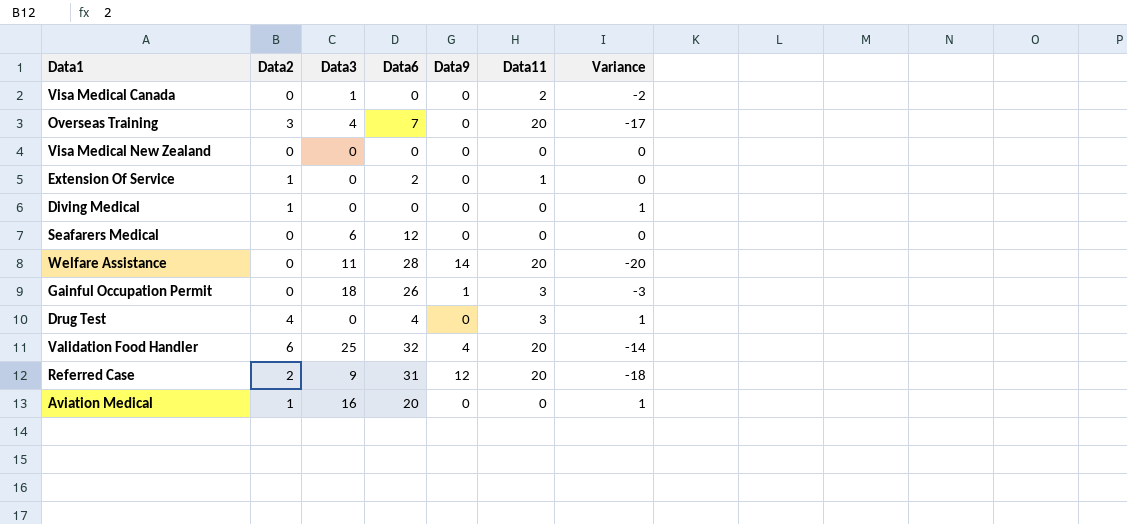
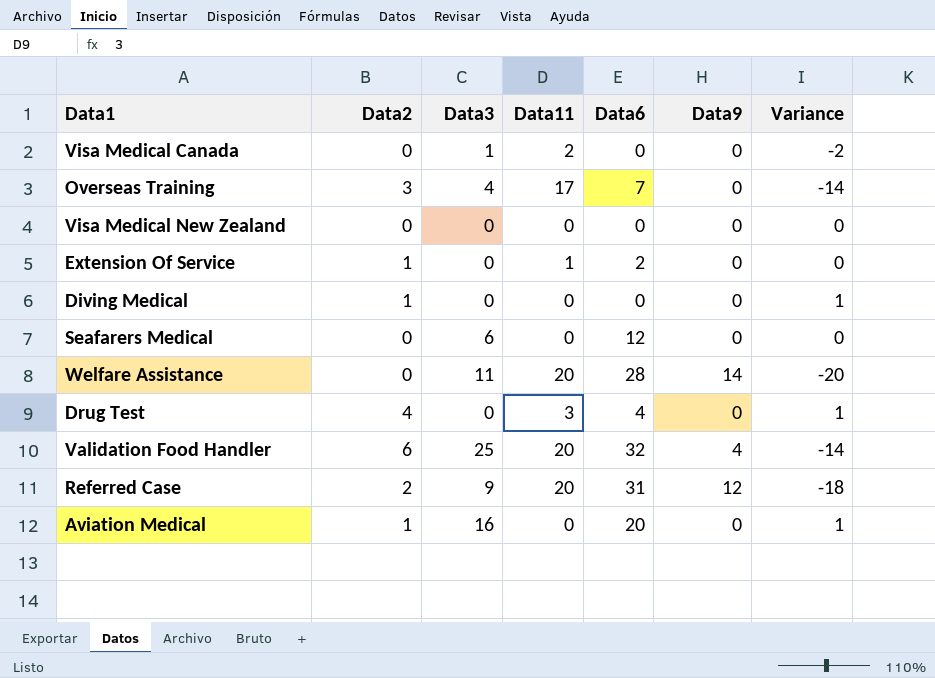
column Data11 | position: 6 -> 4
row Gainful Occupation Permit: 0 | 18 | 26 | 1 | 3 | -3 -> none
Overseas Training | Data11: 20 -> 17
Overseas Training | Variance: -17 -> -14

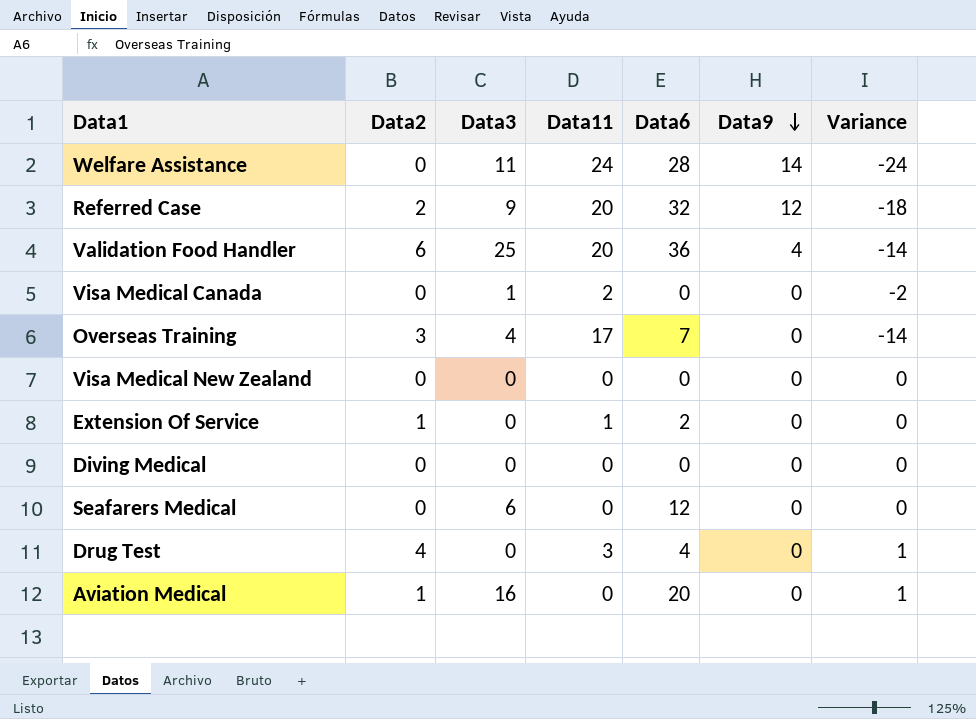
row order: none -> Data9 descending
Welfare Assistance | Data11: 20 -> 24
Welfare Assistance | Variance: -20 -> -24
Referred Case | Data6: 31 -> 32
Validation Food Handler | Data6: 32 -> 36
Diving Medical | Data2: 1 -> 0
Diving Medical | Variance: 1 -> 0

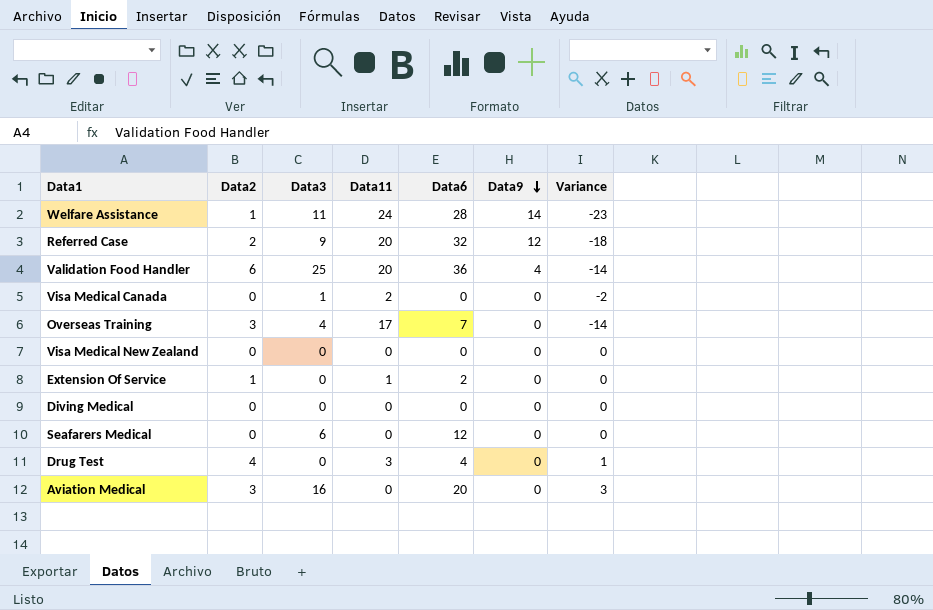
Welfare Assistance | Data2: 0 -> 1
Welfare Assistance | Variance: -24 -> -23
Aviation Medical | Data2: 1 -> 3
Aviation Medical | Variance: 1 -> 3

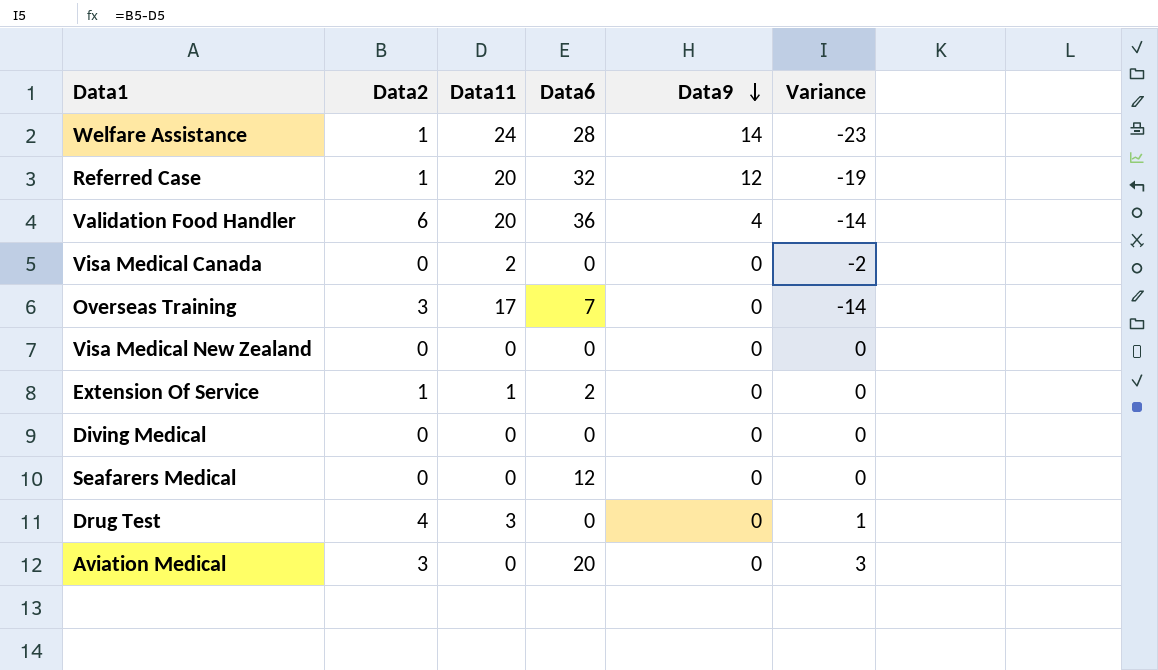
column Data3 | position: 3 -> none
Referred Case | Data2: 2 -> 1
Referred Case | Variance: -18 -> -19
Drug Test | Data6: 4 -> 0

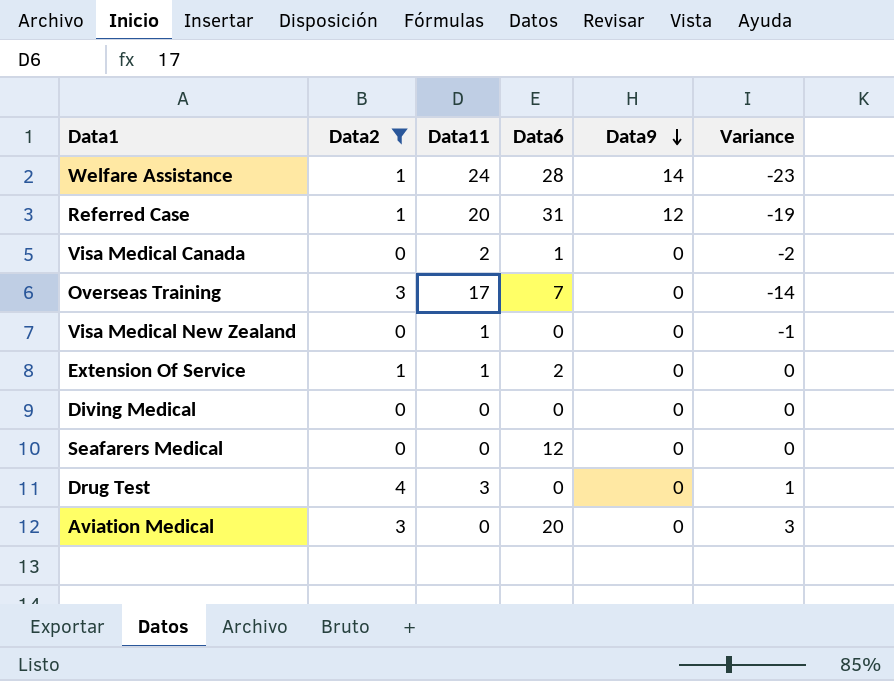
filter: none -> Data2 != 6
Referred Case | Data6: 32 -> 31
Visa Medical Canada | Data6: 0 -> 1
Visa Medical New Zealand | Data11: 0 -> 1
Visa Medical New Zealand | Variance: 0 -> -1

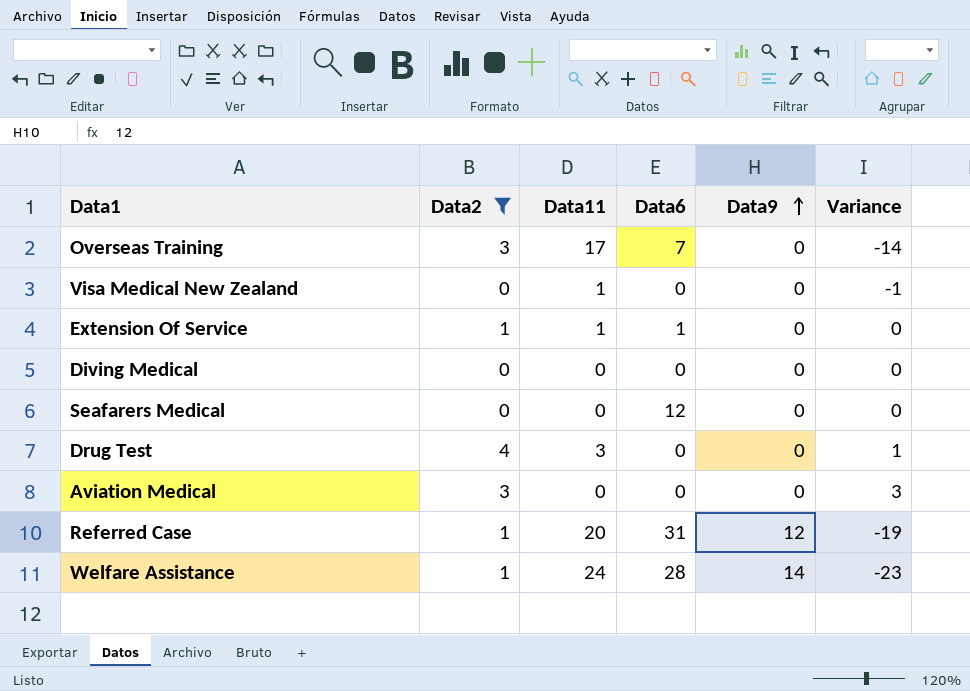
row order: Data9 descending -> Data9 ascending
row Visa Medical Canada: 0 | 2 | 1 | 0 | -2 -> none
Extension Of Service | Data6: 2 -> 1
Aviation Medical | Data6: 20 -> 0

